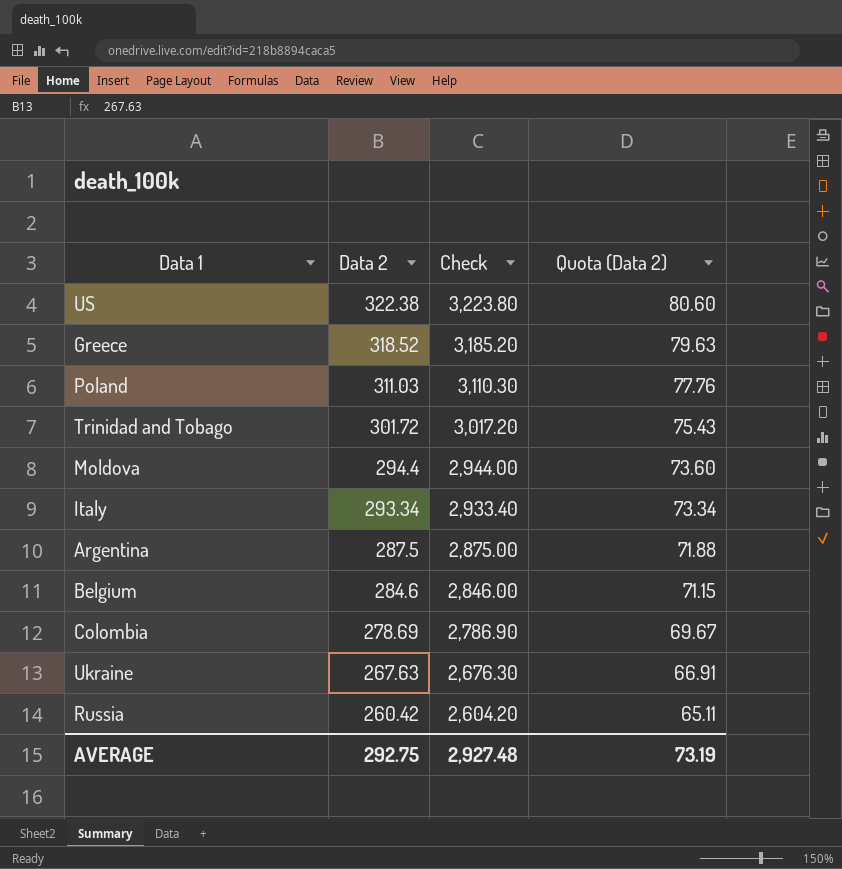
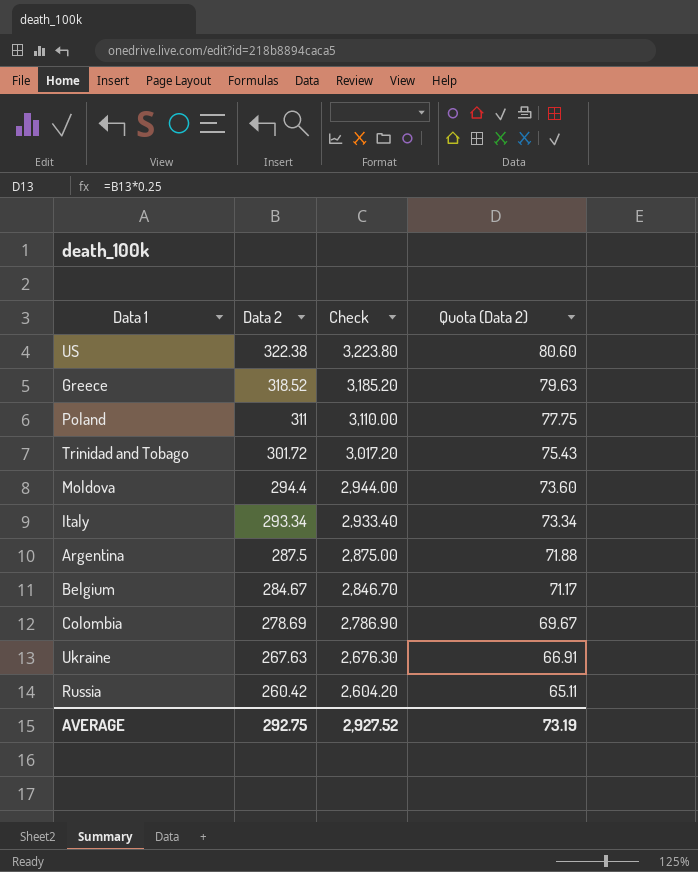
Poland | Data 2: 311.03 -> 311
Poland | Check: 3,110.30 -> 3,110.00
Poland | Quota (Data 2): 77.76 -> 77.75
Belgium | Data 2: 284.6 -> 284.67
Belgium | Check: 2,846.00 -> 2,846.70
Belgium | Quota (Data 2): 71.15 -> 71.17
AVERAGE | Check: 2,927.48 -> 2,927.52

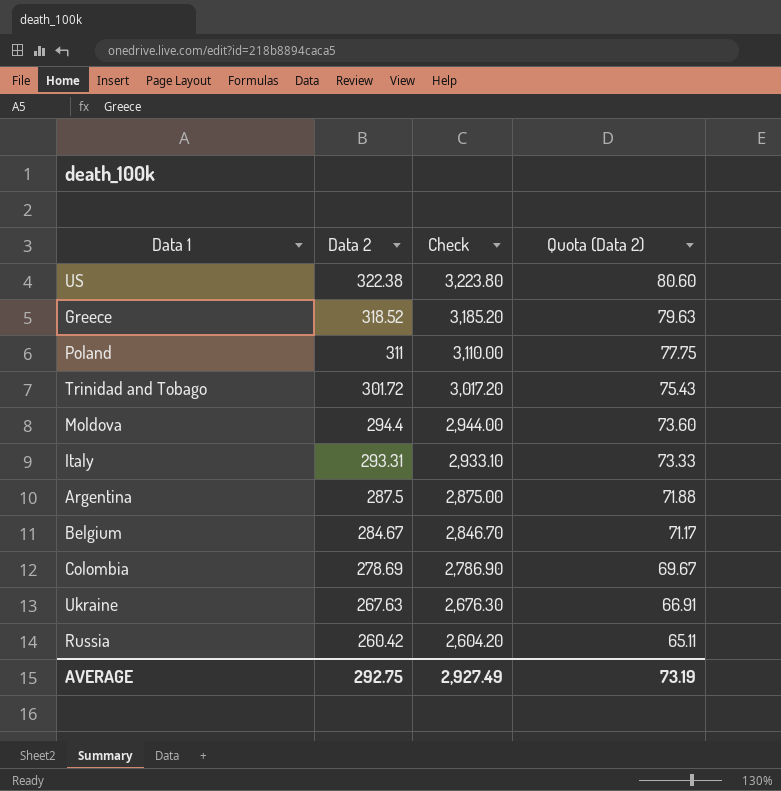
Italy | Data 2: 293.34 -> 293.31
Italy | Check: 2,933.40 -> 2,933.10
Italy | Quota (Data 2): 73.34 -> 73.33
AVERAGE | Check: 2,927.52 -> 2,927.49

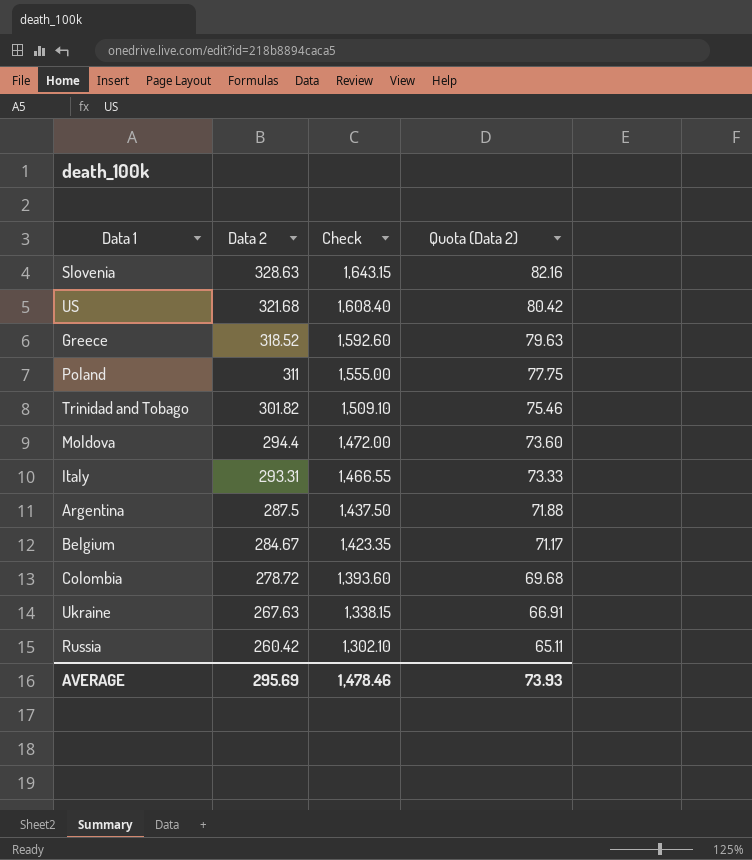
column Check | formula: [Data 2] * 10 -> [Data 2] * 5
row Slovenia: none -> 328.63 | 1,643.15 | 82.16
US | Data 2: 322.38 -> 321.68
US | Quota (Data 2): 80.60 -> 80.42
Trinidad and Tobago | Data 2: 301.72 -> 301.82
Trinidad and Tobago | Quota (Data 2): 75.43 -> 75.46
Colombia | Data 2: 278.69 -> 278.72
Colombia | Quota (Data 2): 69.67 -> 69.68
AVERAGE | Data 2: 292.75 -> 295.69
AVERAGE | Check: 2,927.49 -> 1,478.46
AVERAGE | Quota (Data 2): 73.19 -> 73.93

